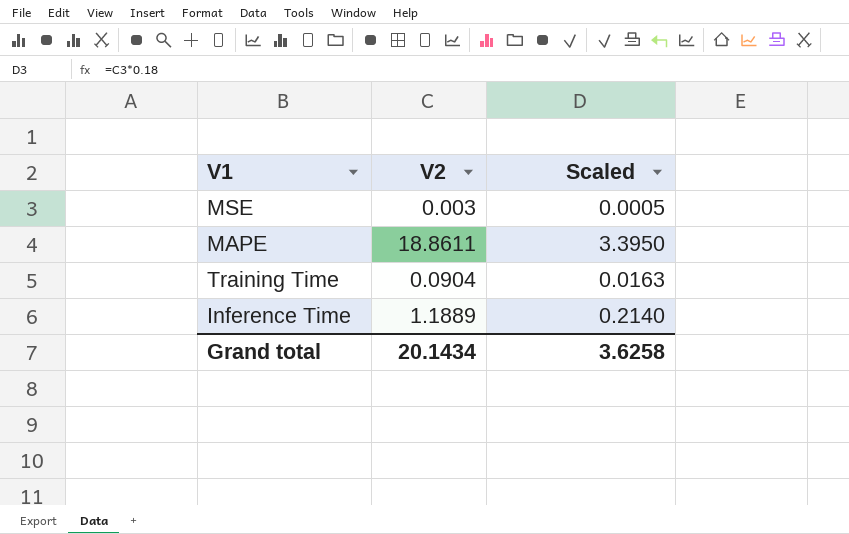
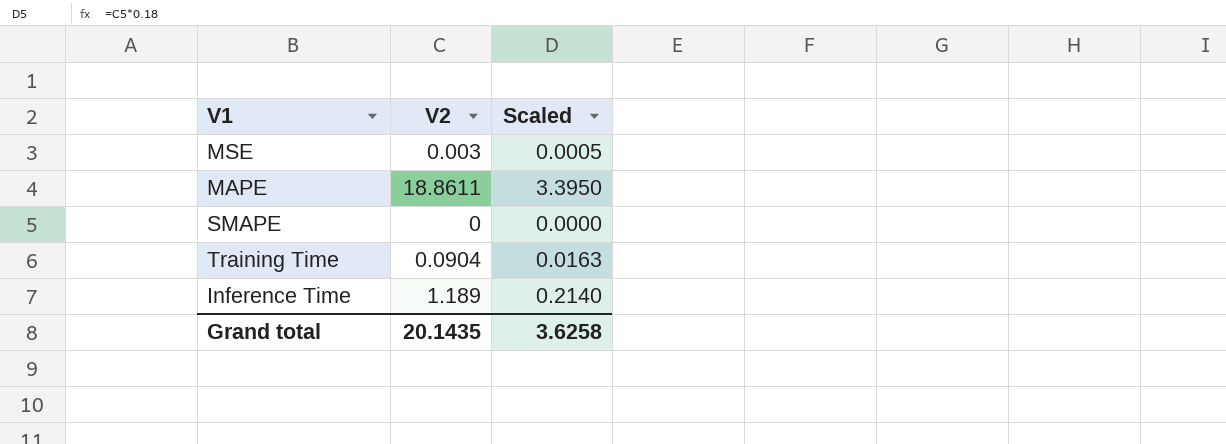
row SMAPE: none -> 0 | 0.0000
Inference Time | V2: 1.1889 -> 1.189
Grand total | V2: 20.1434 -> 20.1435

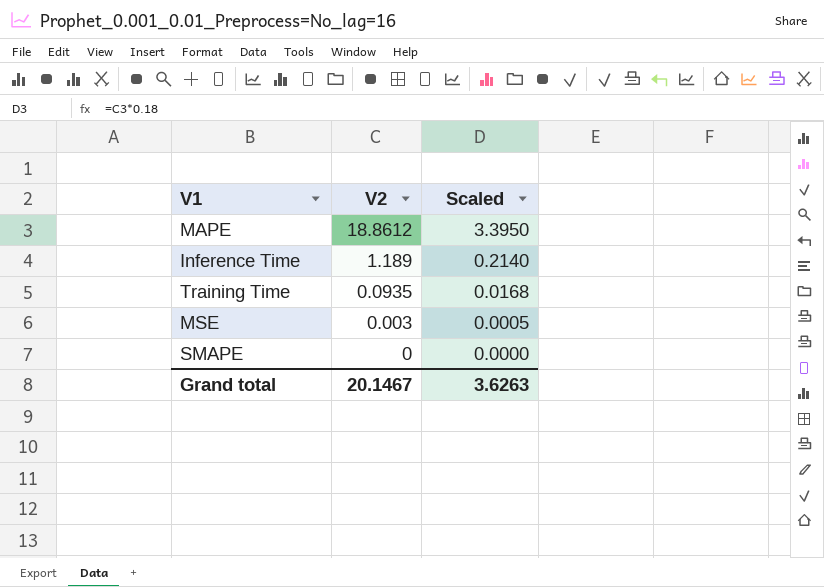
row order: none -> V2 descending
MAPE | V2: 18.8611 -> 18.8612
Training Time | V2: 0.0904 -> 0.0935
Training Time | Scaled: 0.0163 -> 0.0168
Grand total | V2: 20.1435 -> 20.1467
Grand total | Scaled: 3.6258 -> 3.6263

